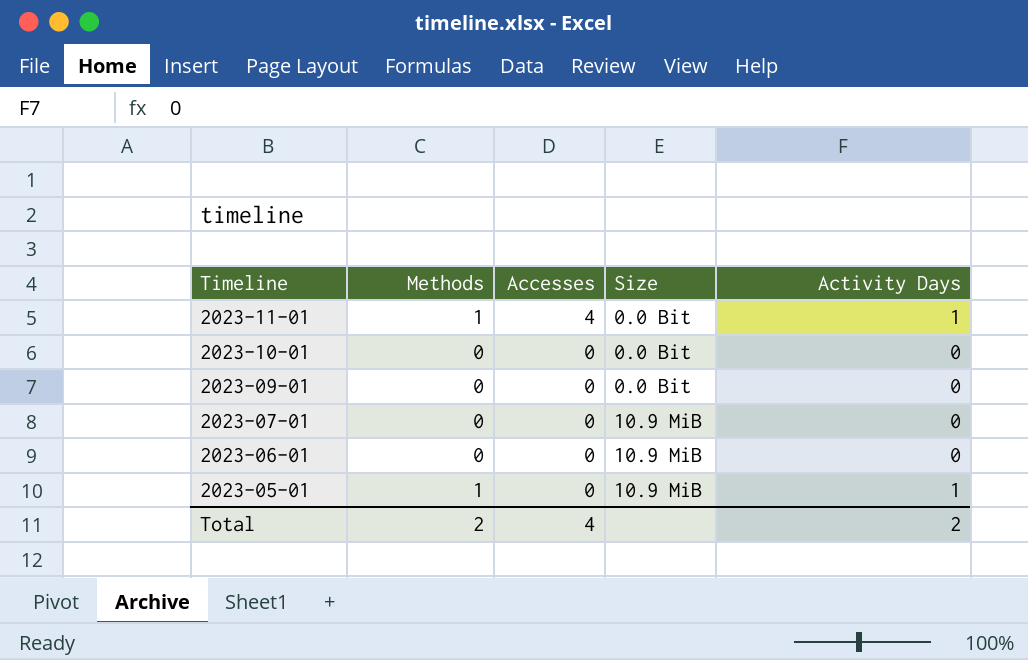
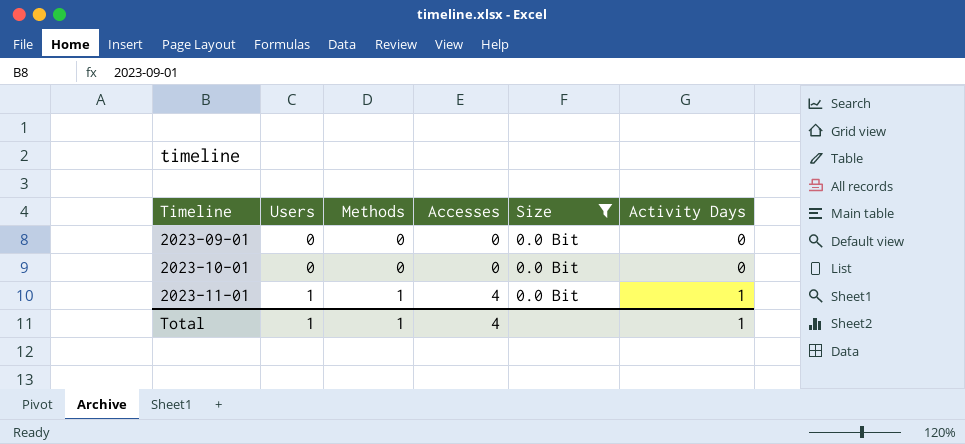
filter: none -> Size = 0.0 Bit
row order: Timeline descending -> Timeline ascending
column Users | position: none -> 2
Total | Methods: 2 -> 1
Total | Activity Days: 2 -> 1

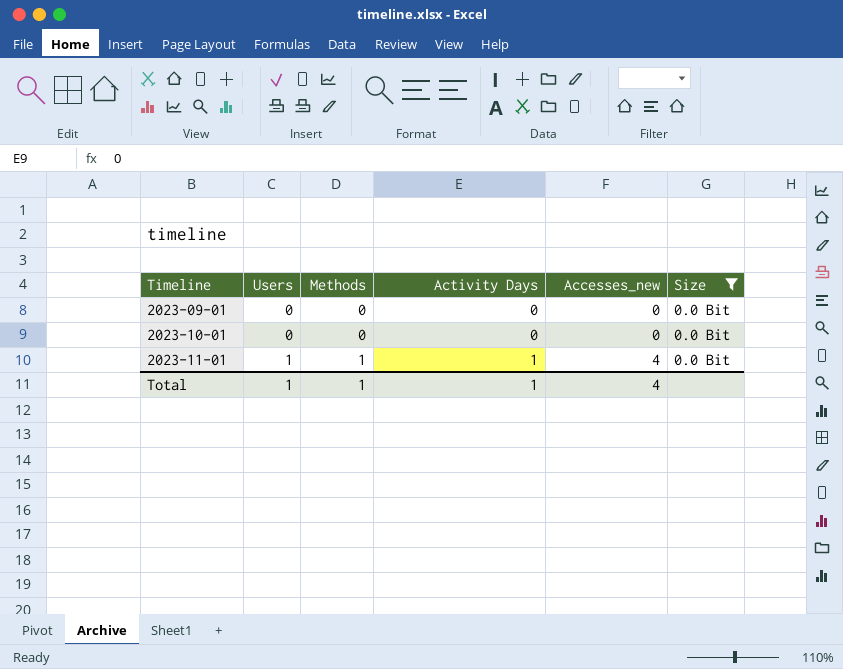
column Activity Days | position: 6 -> 4
column name: Accesses -> Accesses_new

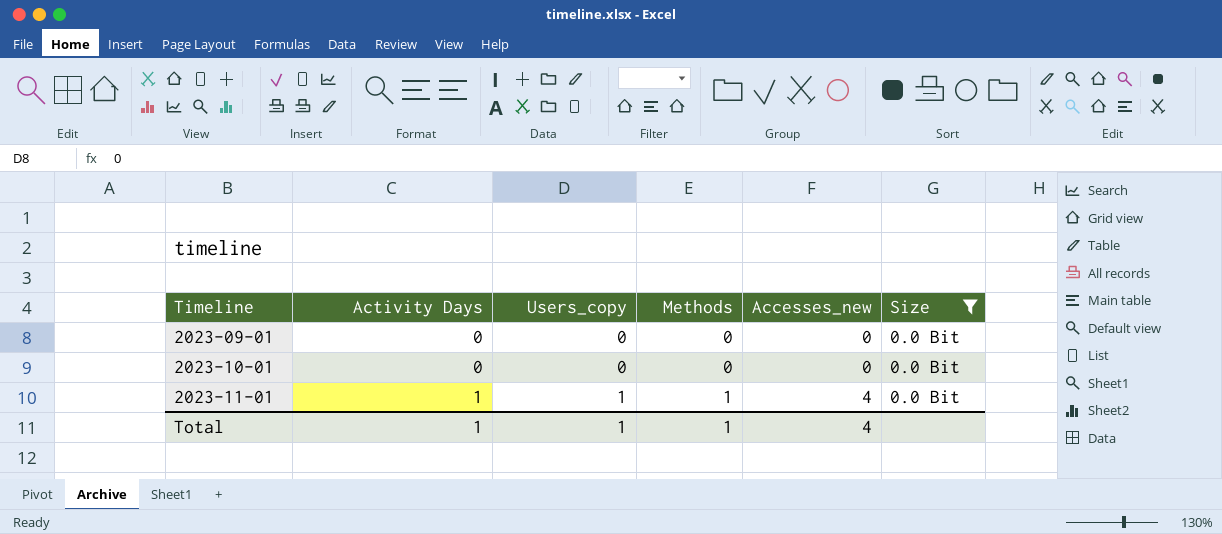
column Activity Days | position: 4 -> 2
column name: Users -> Users_copy

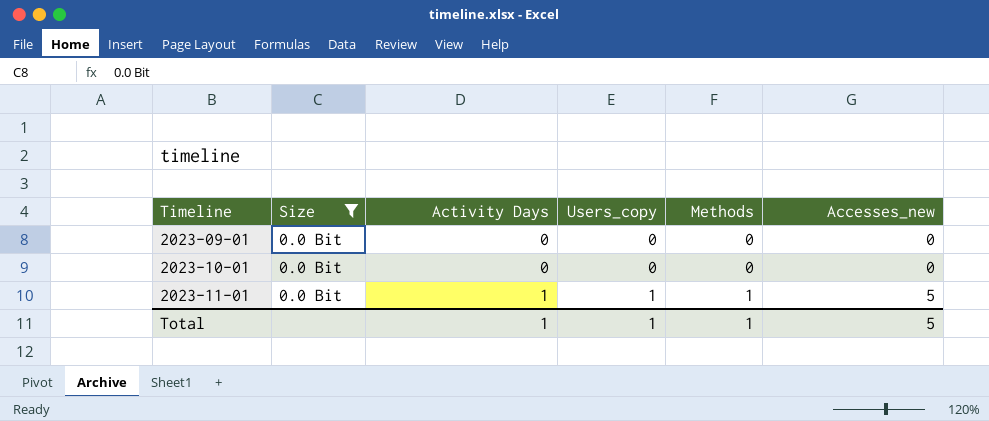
column Size | position: 6 -> 2
2023-11-01 | Accesses_new: 4 -> 5
Total | Accesses_new: 4 -> 5

